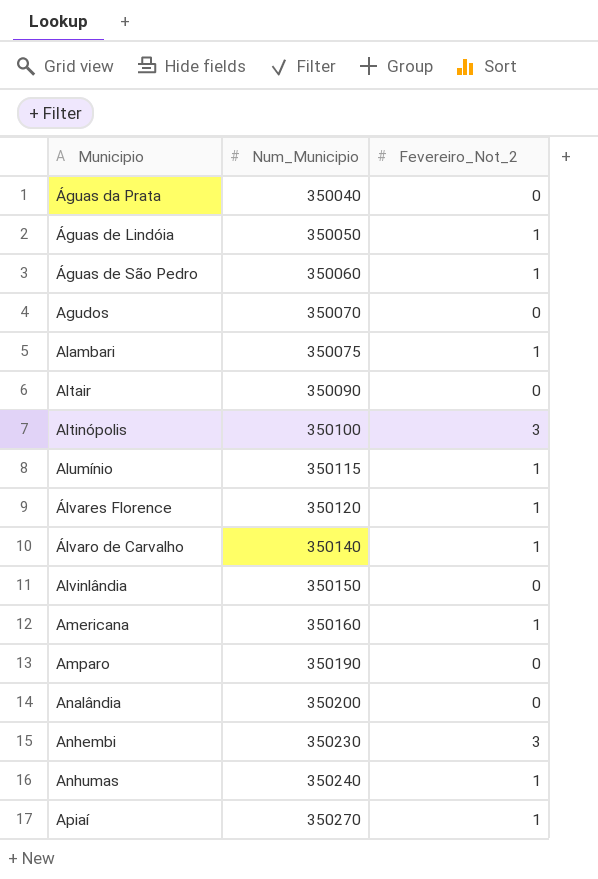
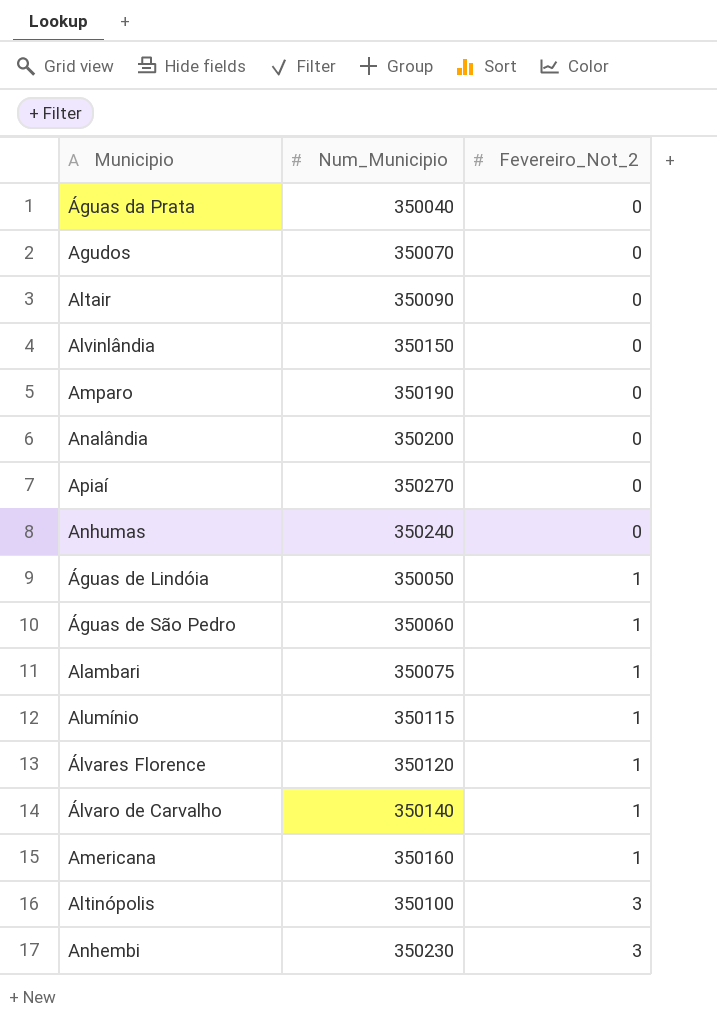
row order: Municipio ascending -> Fevereiro_Not_2 ascending
Apiaí | Fevereiro_Not_2: 1 -> 0
Anhumas | Fevereiro_Not_2: 1 -> 0

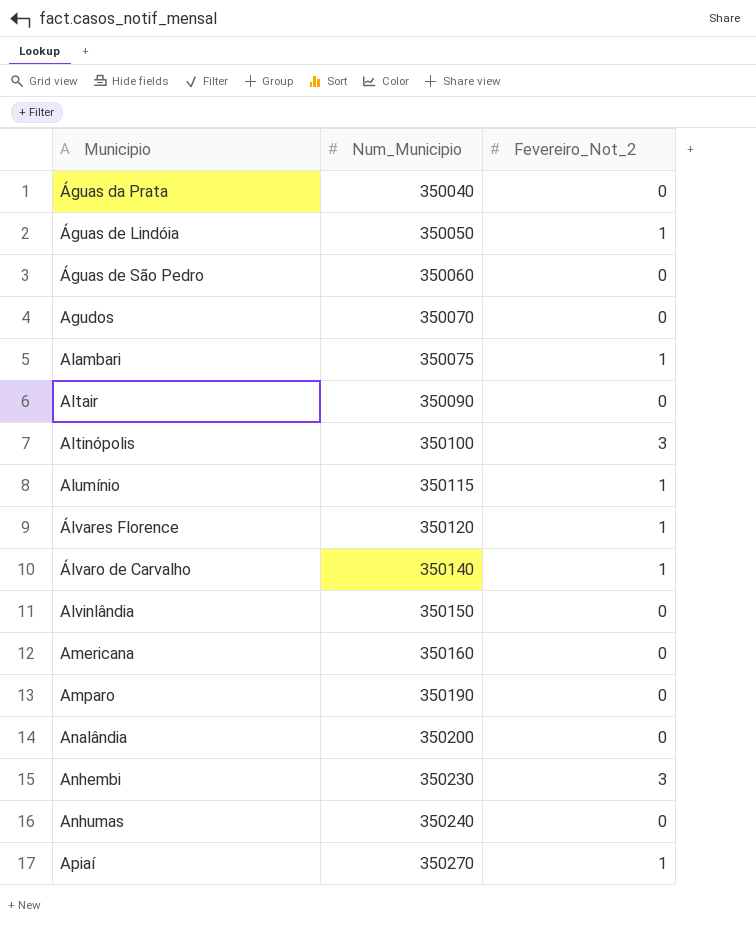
row order: Fevereiro_Not_2 ascending -> Municipio ascending
Águas de São Pedro | Fevereiro_Not_2: 1 -> 0
Americana | Fevereiro_Not_2: 1 -> 0
Apiaí | Fevereiro_Not_2: 0 -> 1

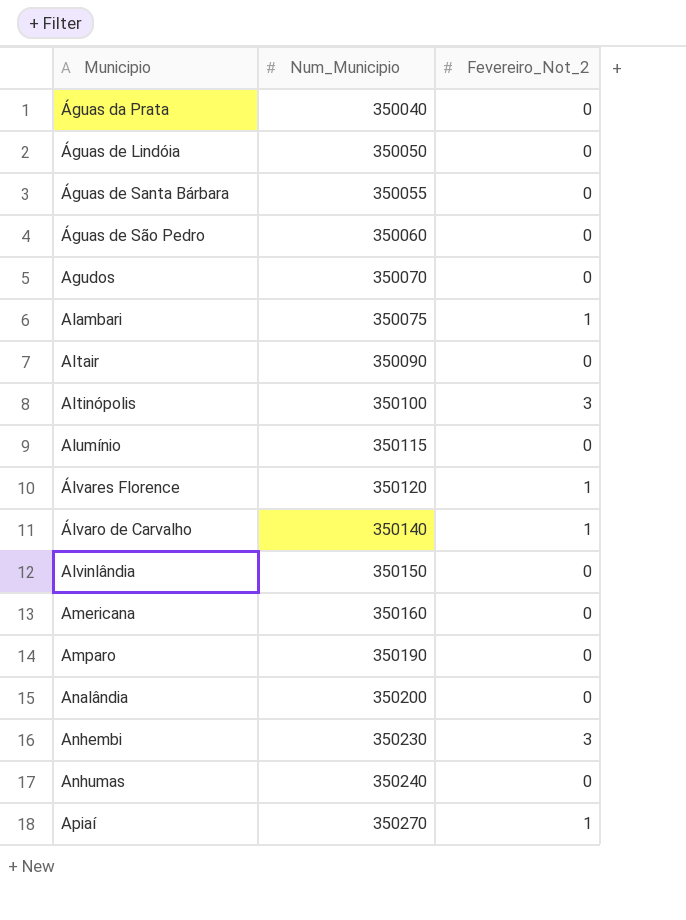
Águas de Lindóia | Fevereiro_Not_2: 1 -> 0
row Águas de Santa Bárbara: none -> 350055 | 0
Alumínio | Fevereiro_Not_2: 1 -> 0

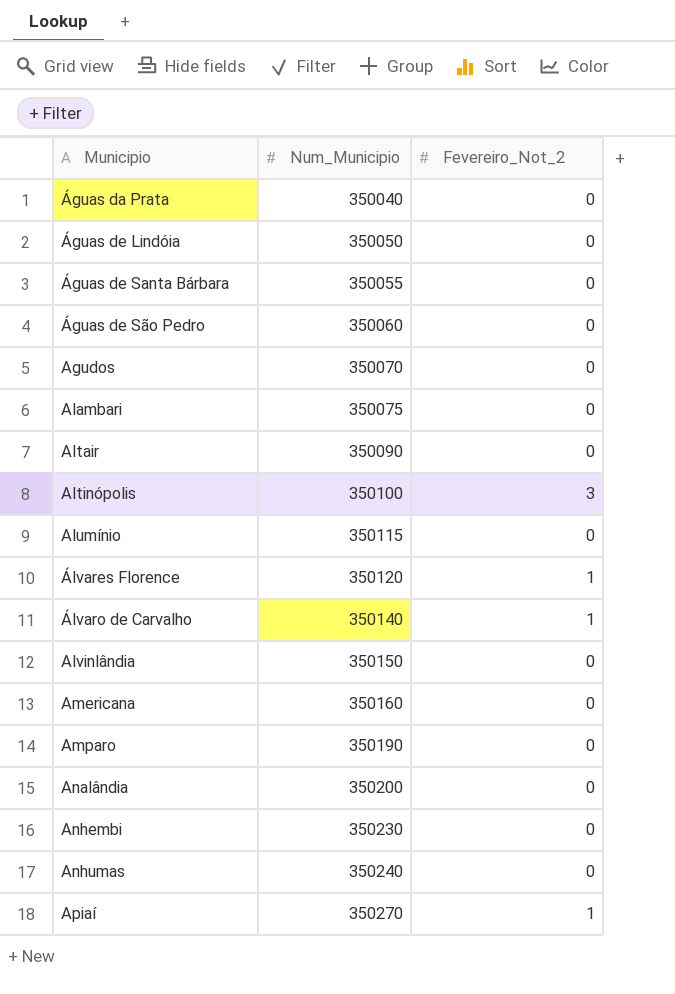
Alambari | Fevereiro_Not_2: 1 -> 0
Anhembi | Fevereiro_Not_2: 3 -> 0

